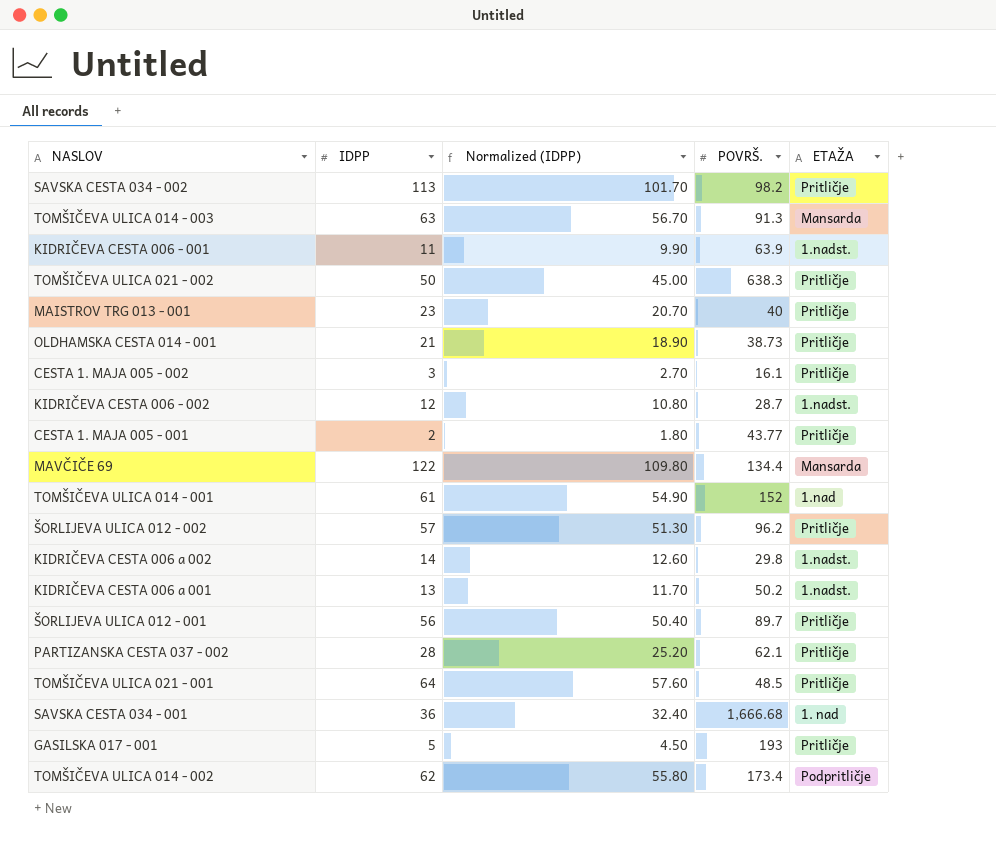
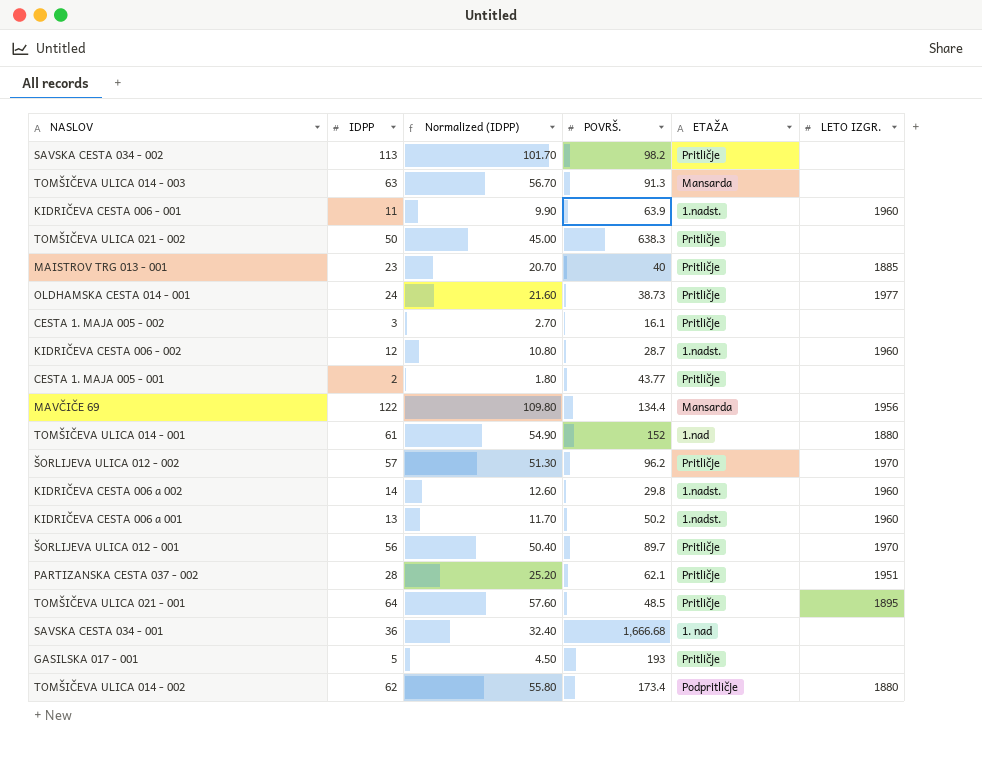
column LETO IZGR. | position: none -> 6
OLDHAMSKA CESTA 014 - 001 | IDPP: 21 -> 24
OLDHAMSKA CESTA 014 - 001 | Normalized (IDPP): 18.90 -> 21.60

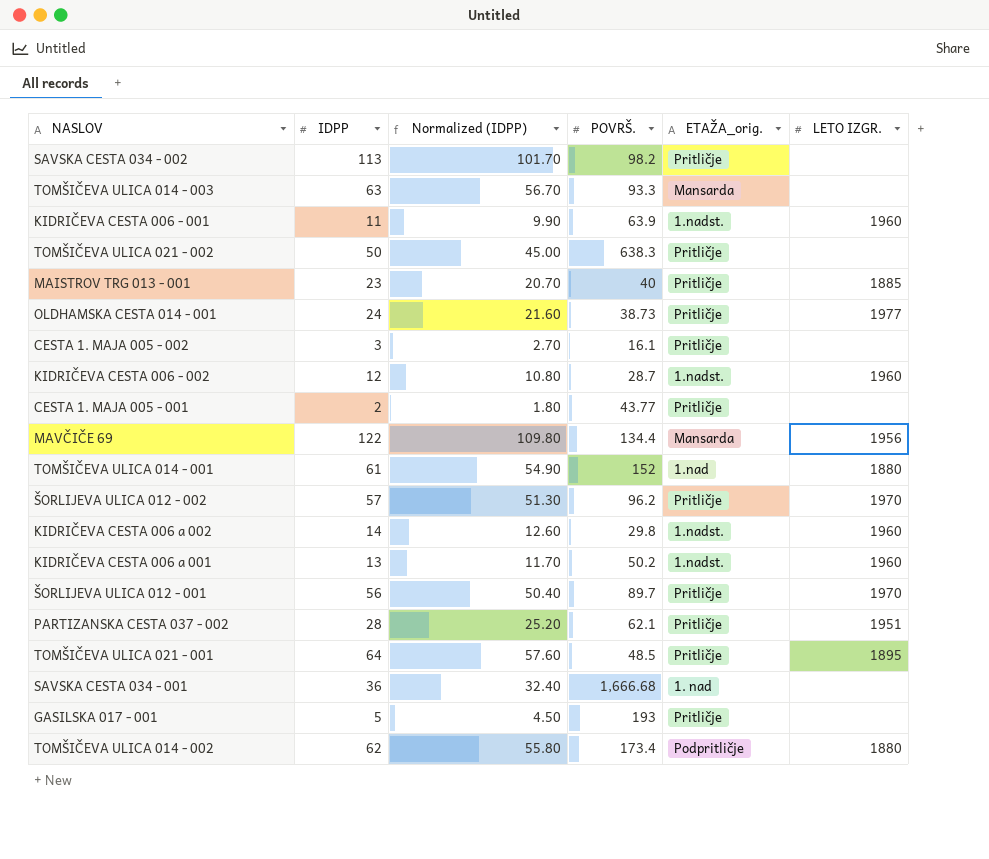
column name: ETAŽA -> ETAŽA_orig.
TOMŠIČEVA ULICA 014 - 003 | POVRŠ.: 91.3 -> 93.3

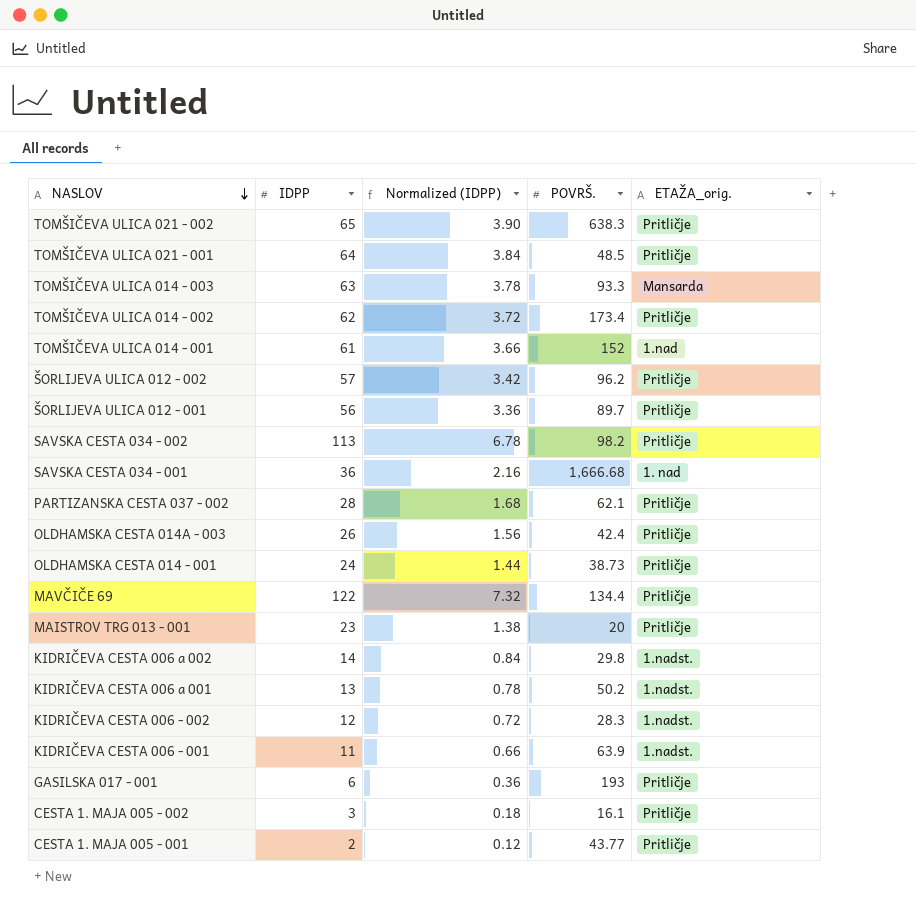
row order: none -> NASLOV descending
column LETO IZGR. | position: 6 -> none
column Normalized (IDPP) | formula: [IDPP] * 0.9 -> [IDPP] * 0.06
TOMŠIČEVA ULICA 021 - 002 | IDPP: 50 -> 65
TOMŠIČEVA ULICA 014 - 002 | ETAŽA_orig.: Podpritličje -> Pritličje
row OLDHAMSKA CESTA 014A - 003: none -> 26 | 1.56 | 42.4 | Pritličje
MAVČIČE 69 | ETAŽA_orig.: Mansarda -> Pritličje
MAISTROV TRG 013 - 001 | POVRŠ.: 40 -> 20
KIDRIČEVA CESTA 006 - 002 | POVRŠ.: 28.7 -> 28.3
GASILSKA 017 - 001 | IDPP: 5 -> 6

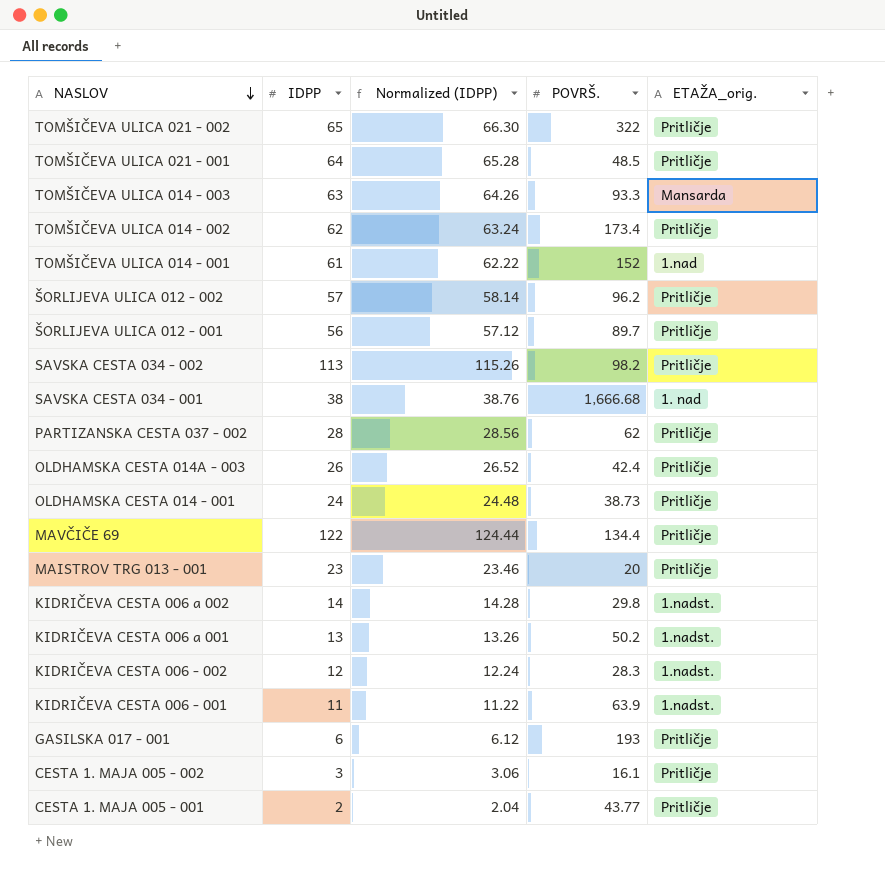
column Normalized (IDPP) | formula: [IDPP] * 0.06 -> [IDPP] * 1.02
TOMŠIČEVA ULICA 021 - 002 | POVRŠ.: 638.3 -> 322
SAVSKA CESTA 034 - 001 | IDPP: 36 -> 38
PARTIZANSKA CESTA 037 - 002 | POVRŠ.: 62.1 -> 62

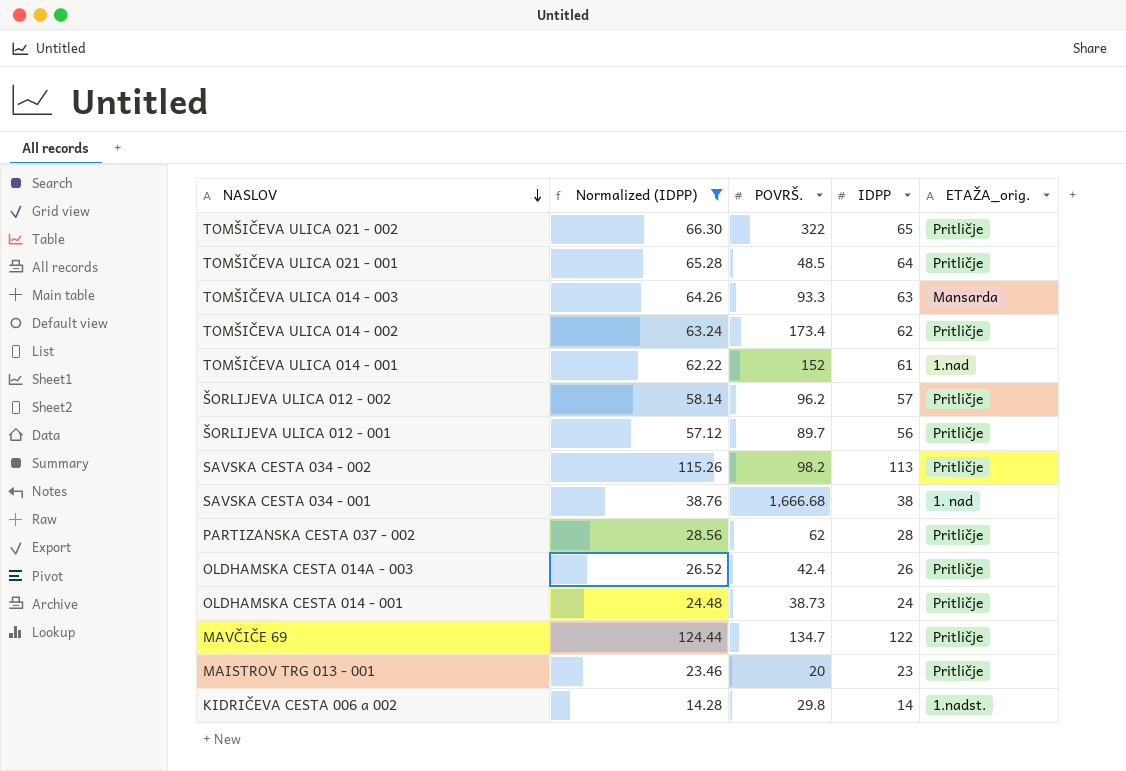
filter: none -> Normalized (IDPP) >= 14.28
column IDPP | position: 2 -> 4
MAVČIČE 69 | POVRŠ.: 134.4 -> 134.7

